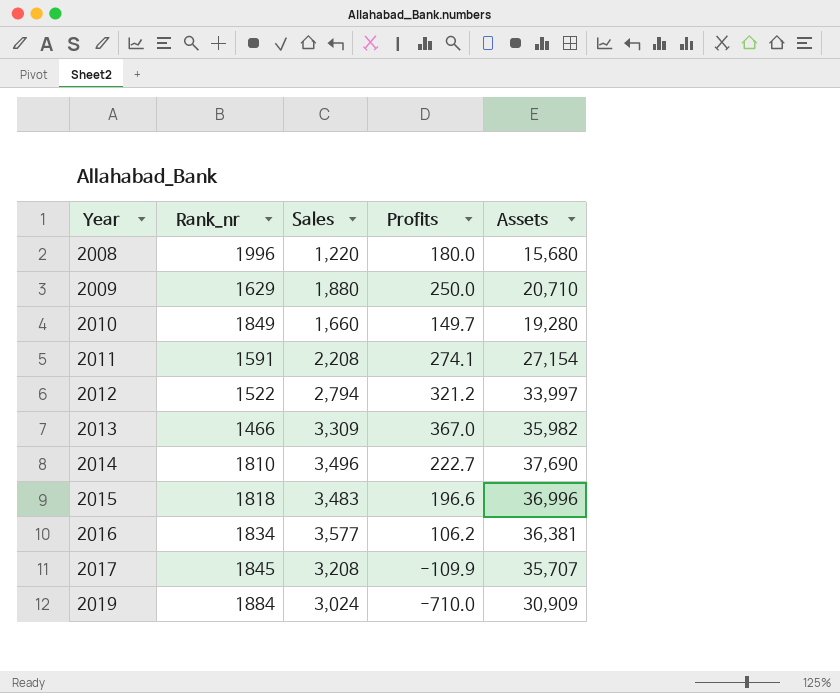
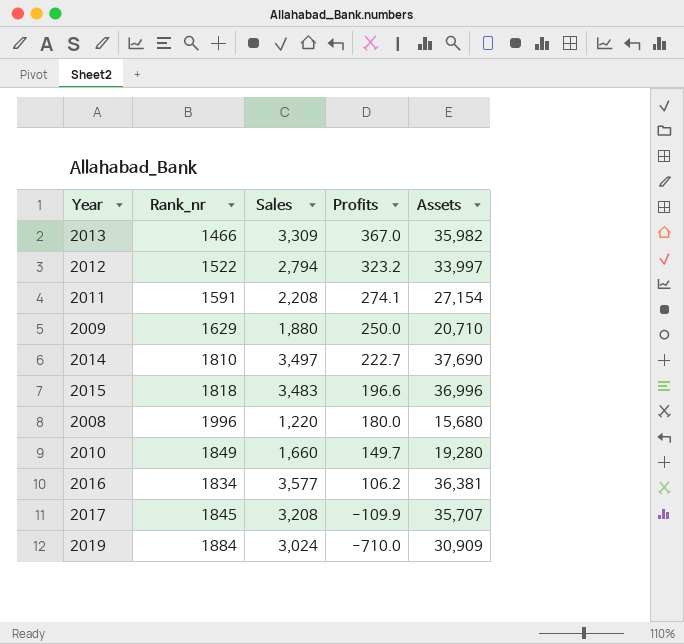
row order: Year ascending -> Profits descending
2012 | Profits: 321.2 -> 323.2
2014 | Sales: 3,496 -> 3,497

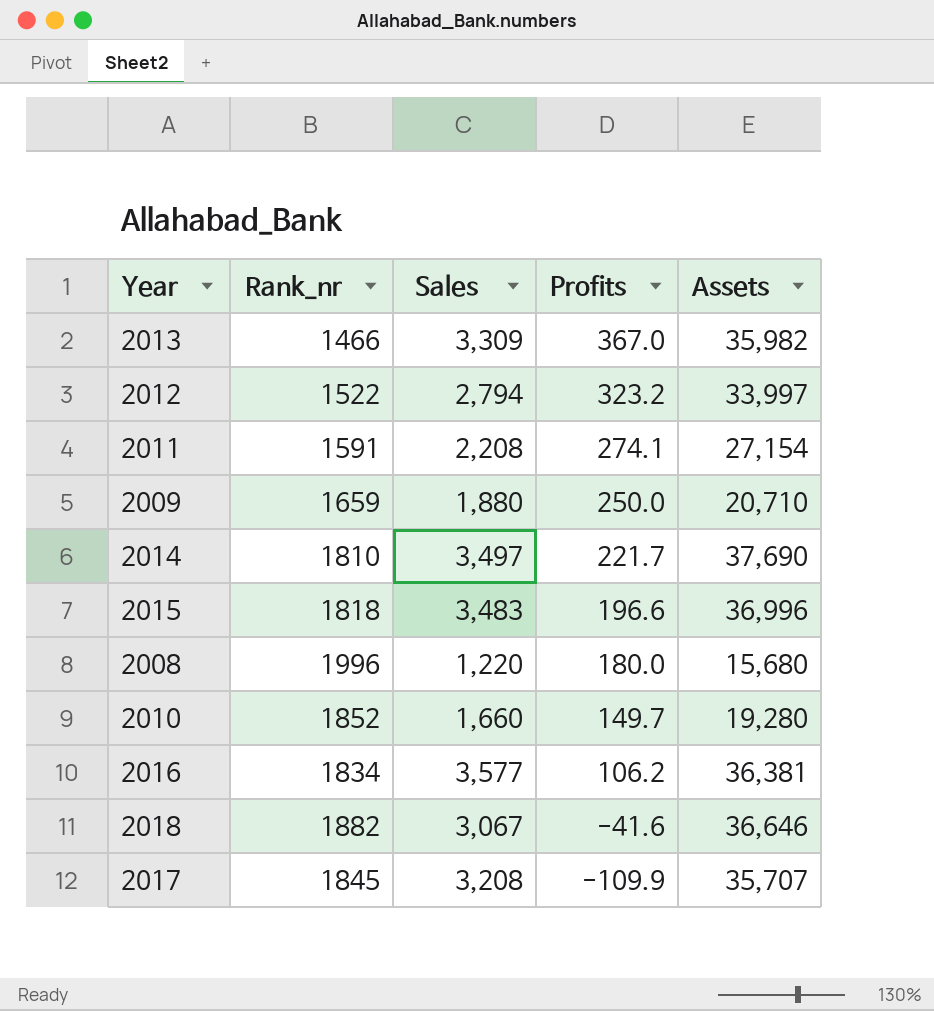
row 2019: 1884 | 3,024 | -710.0 | 30,909 -> none
2009 | Rank_nr: 1629 -> 1659
2014 | Profits: 222.7 -> 221.7
2010 | Rank_nr: 1849 -> 1852
row 2018: none -> 1882 | 3,067 | -41.6 | 36,646

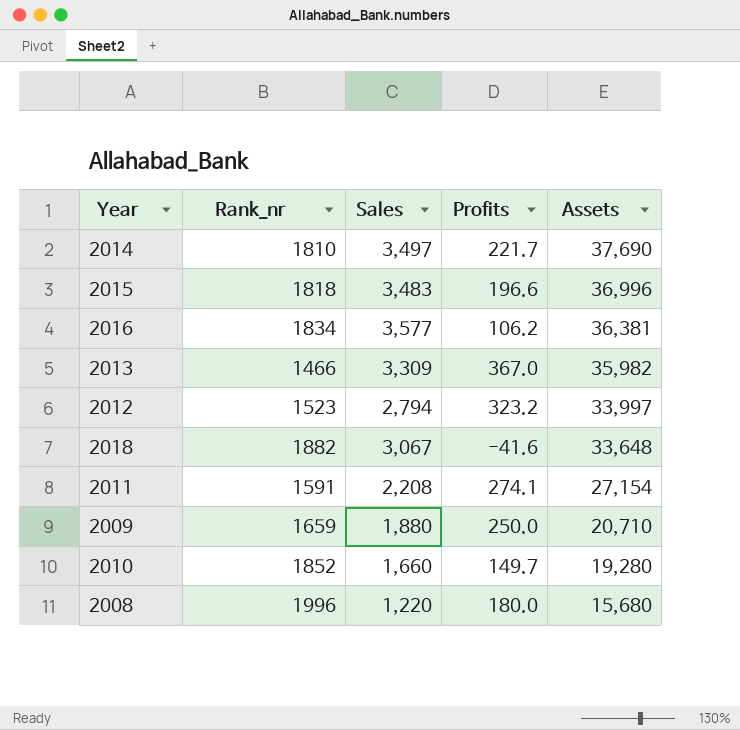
row order: Profits descending -> Assets descending
row 2017: 1845 | 3,208 | -109.9 | 35,707 -> none
2012 | Rank_nr: 1522 -> 1523
2018 | Assets: 36,646 -> 33,648

